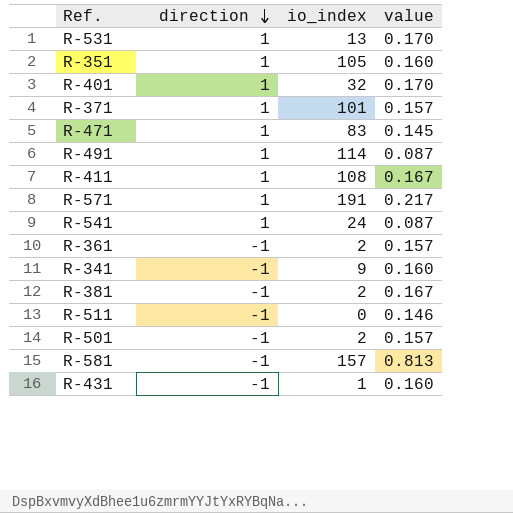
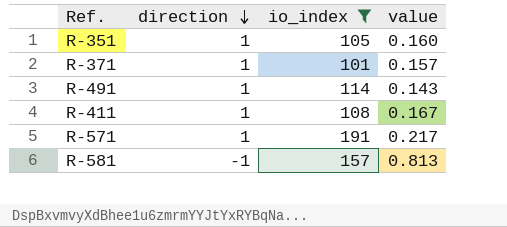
filter: none -> io_index >= 101
R-491 | value: 0.087 -> 0.143

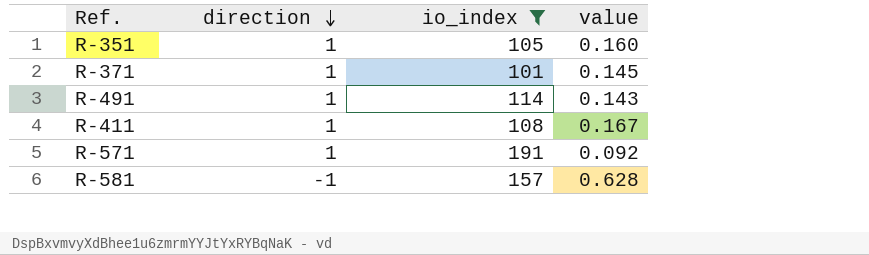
R-371 | value: 0.157 -> 0.145
R-571 | value: 0.217 -> 0.092
R-581 | value: 0.813 -> 0.628

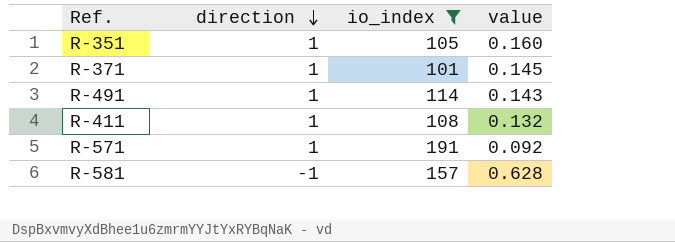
R-411 | value: 0.167 -> 0.132

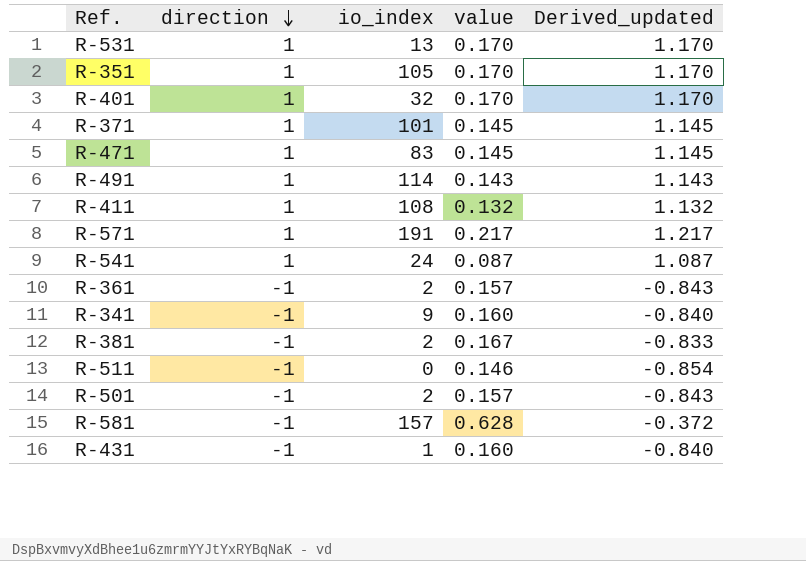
filter: io_index >= 101 -> none
column Derived_updated | formula: none -> [direction] + [value]
R-351 | value: 0.160 -> 0.170
R-571 | value: 0.092 -> 0.217

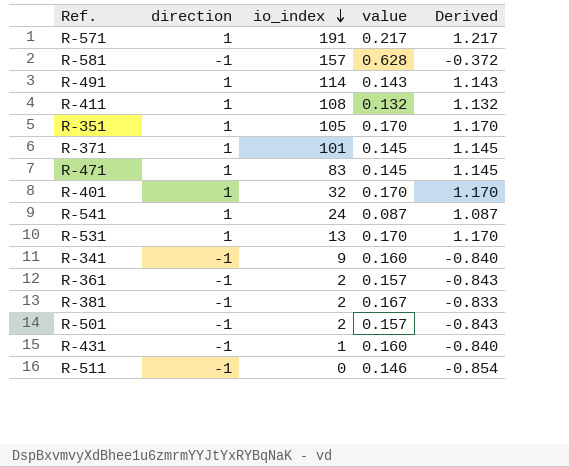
row order: direction descending -> io_index descending
column name: Derived_updated -> Derived

